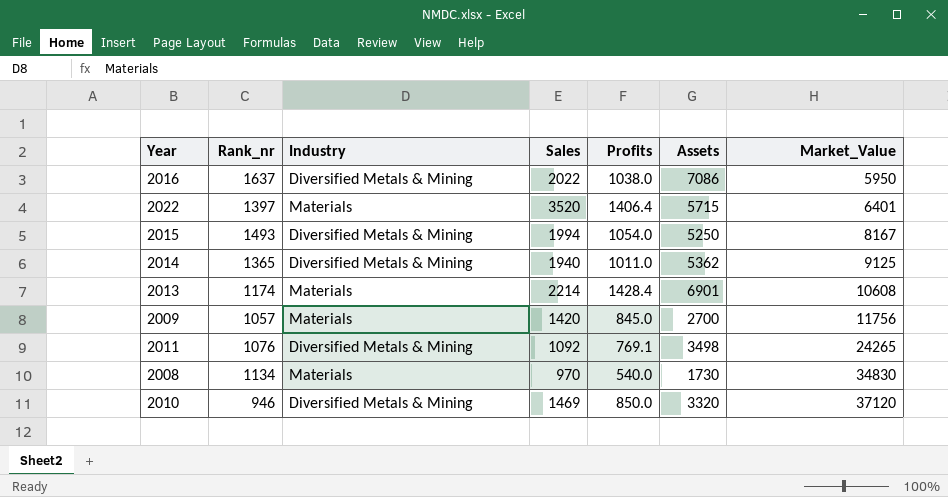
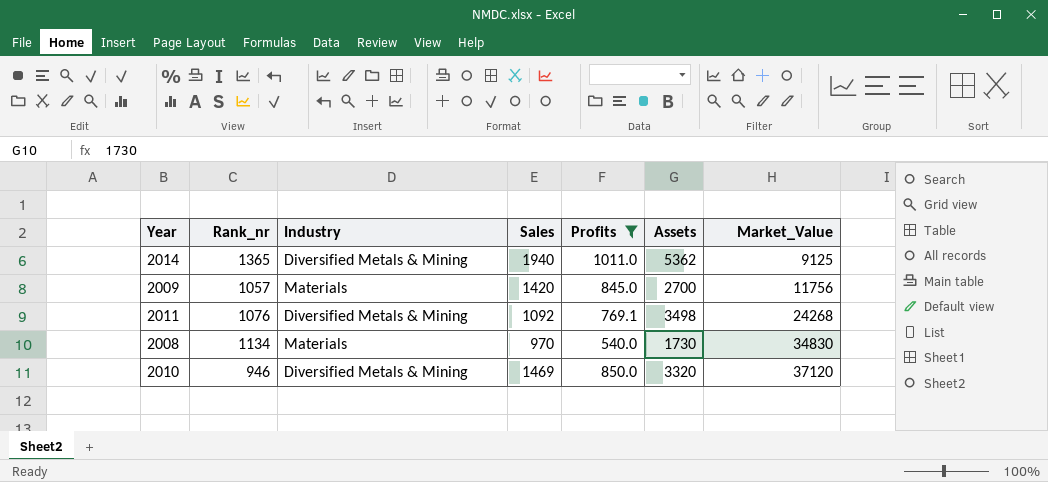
filter: none -> Profits <= 1011.0
2011 | Market_Value: 24265 -> 24268

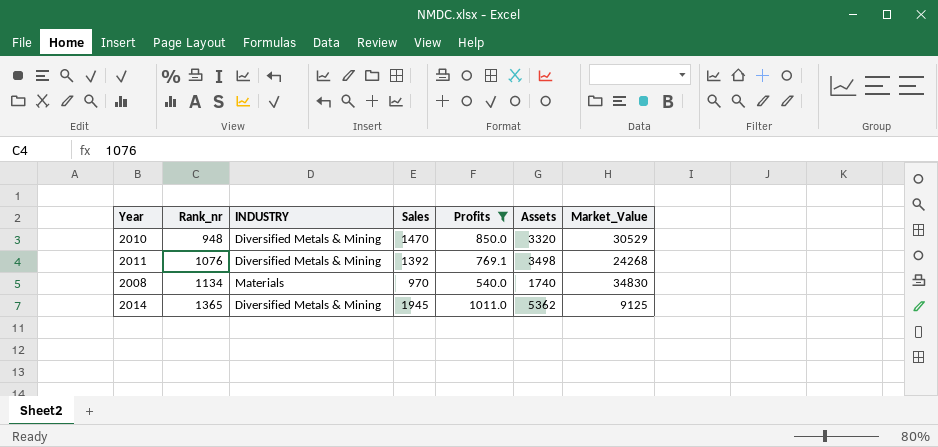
row order: Market_Value ascending -> Rank_nr ascending
column name: Industry -> INDUSTRY
row 2009: 1057 | Materials | 1420 | 845.0 | 2700 | 11756 -> none
2010 | Rank_nr: 946 -> 948
2010 | Sales: 1469 -> 1470
2010 | Market_Value: 37120 -> 30529
2011 | Sales: 1092 -> 1392
2008 | Assets: 1730 -> 1740
2014 | Sales: 1940 -> 1945

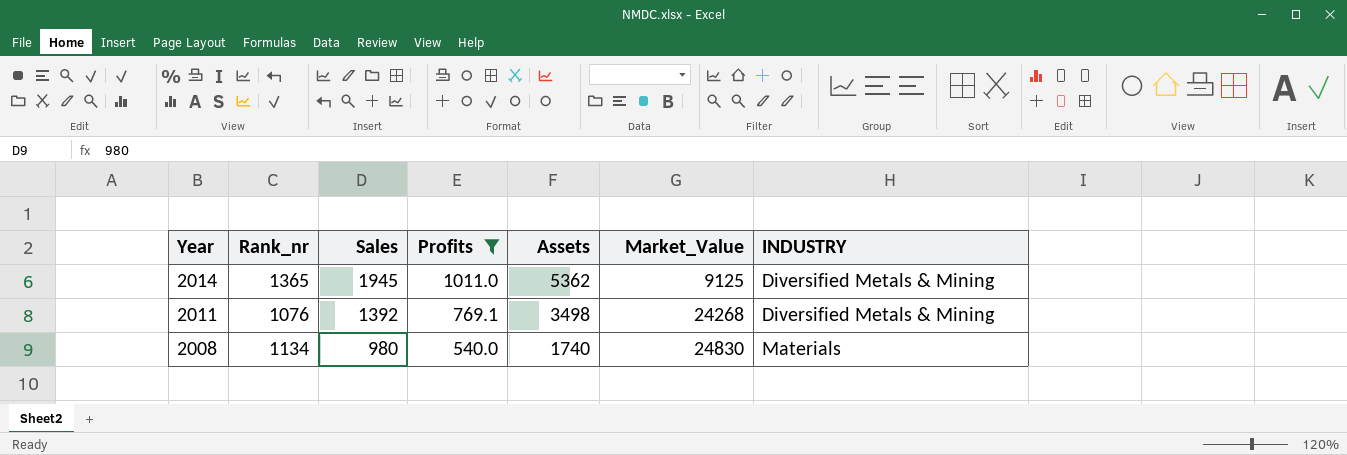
row order: Rank_nr ascending -> Year descending
column INDUSTRY | position: 3 -> 7
row 2010: 948 | Diversified Metals & Mining | 1470 | 850.0 | 3320 | 30529 -> none
2008 | Sales: 970 -> 980
2008 | Market_Value: 34830 -> 24830

